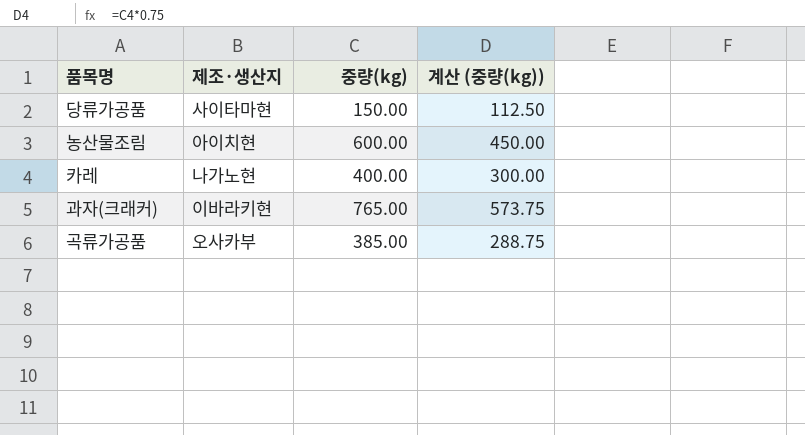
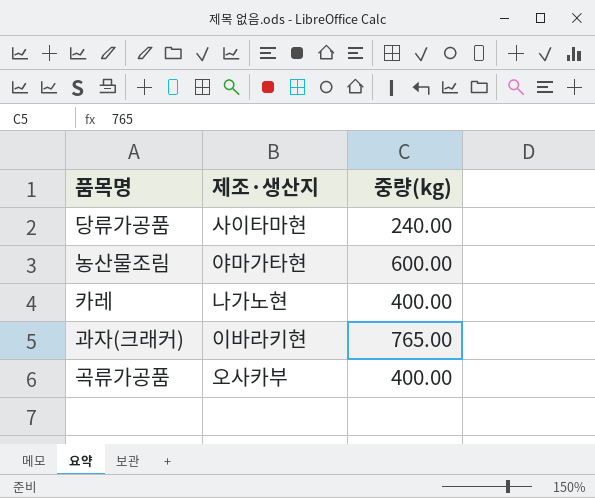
column 계산 (중량(kg)) | formula: [중량(kg)] * 0.75 -> none
당류가공품 | 중량(kg): 150.00 -> 240.00
농산물조림 | 제조·생산지: 아이치현 -> 야마가타현
곡류가공품 | 중량(kg): 385.00 -> 400.00

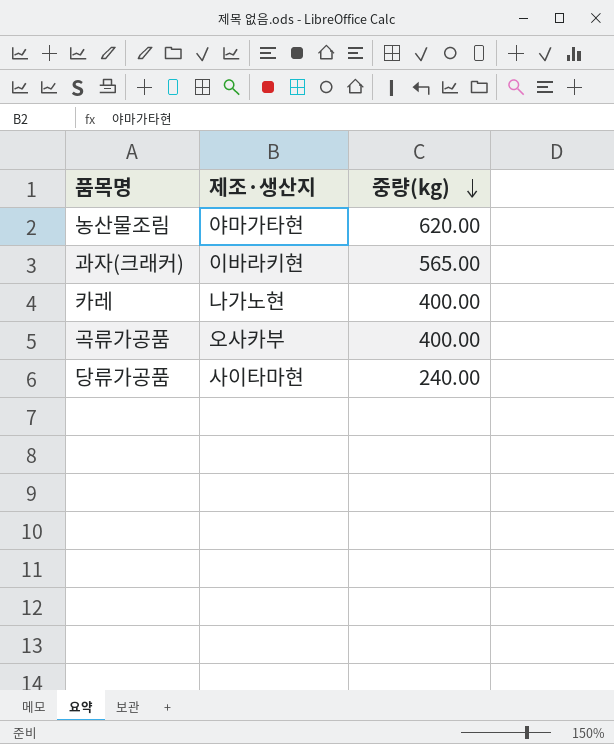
row order: none -> 중량(kg) descending
농산물조림 | 중량(kg): 600.00 -> 620.00
과자(크래커) | 중량(kg): 765.00 -> 565.00

